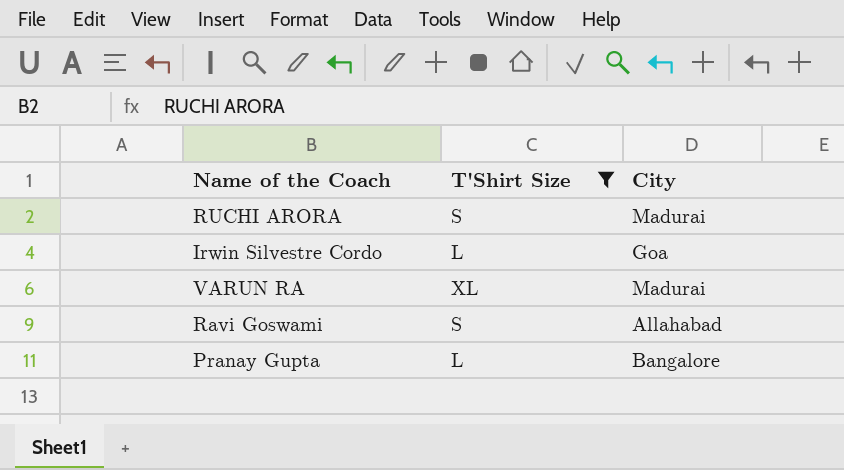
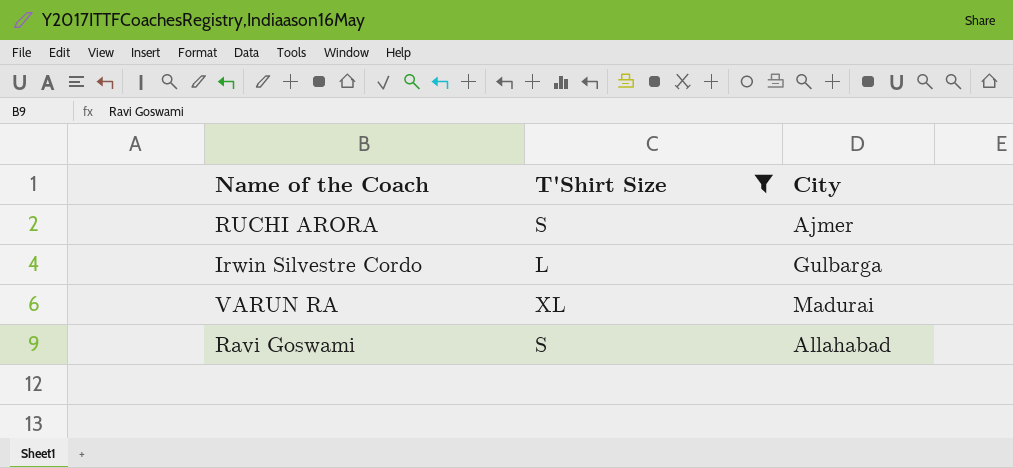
row Pranay Gupta: L | Bangalore -> none
RUCHI ARORA | City: Madurai -> Ajmer
Irwin Silvestre Cordo | City: Goa -> Gulbarga

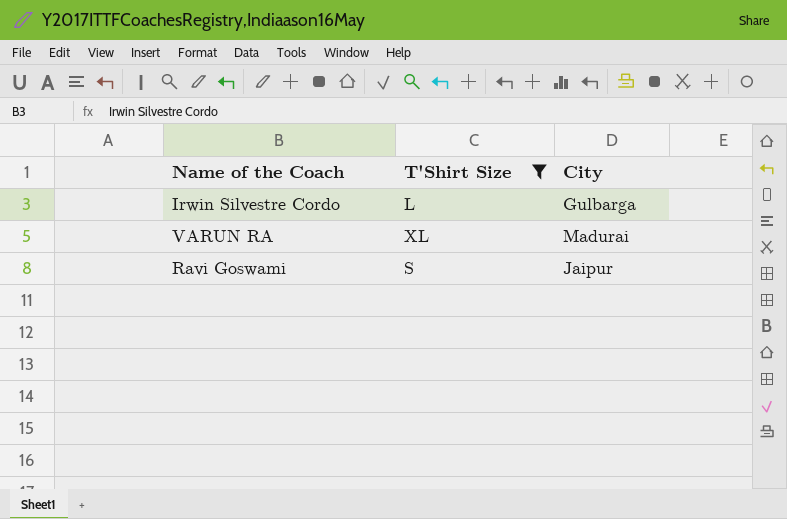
row RUCHI ARORA: S | Ajmer -> none
Ravi Goswami | City: Allahabad -> Jaipur

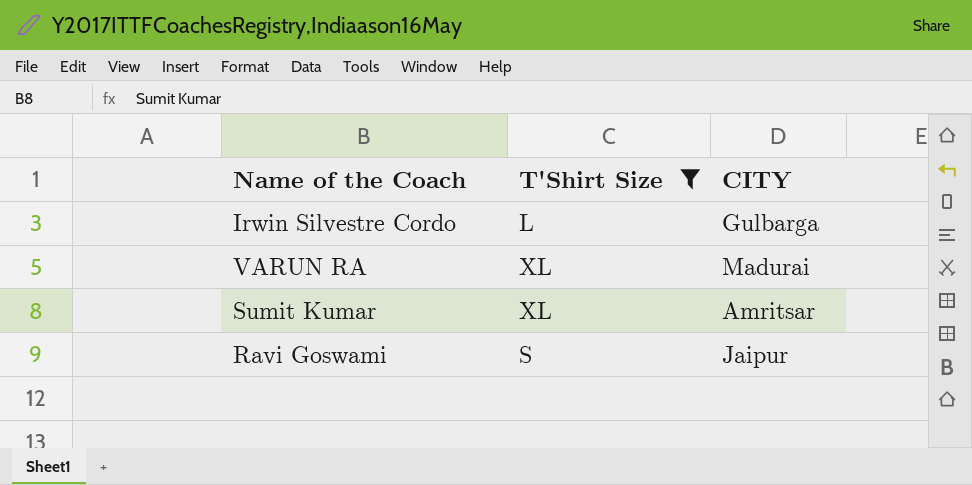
column name: City -> CITY
row Sumit Kumar: none -> XL | Amritsar

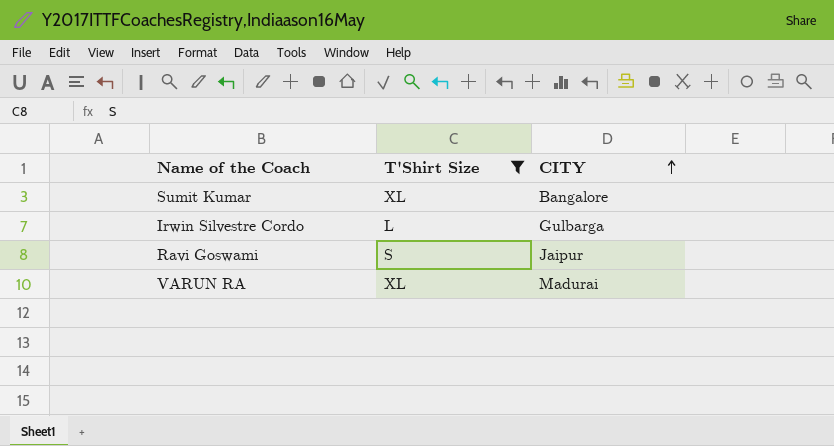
row order: none -> CITY ascending
Sumit Kumar | CITY: Amritsar -> Bangalore

